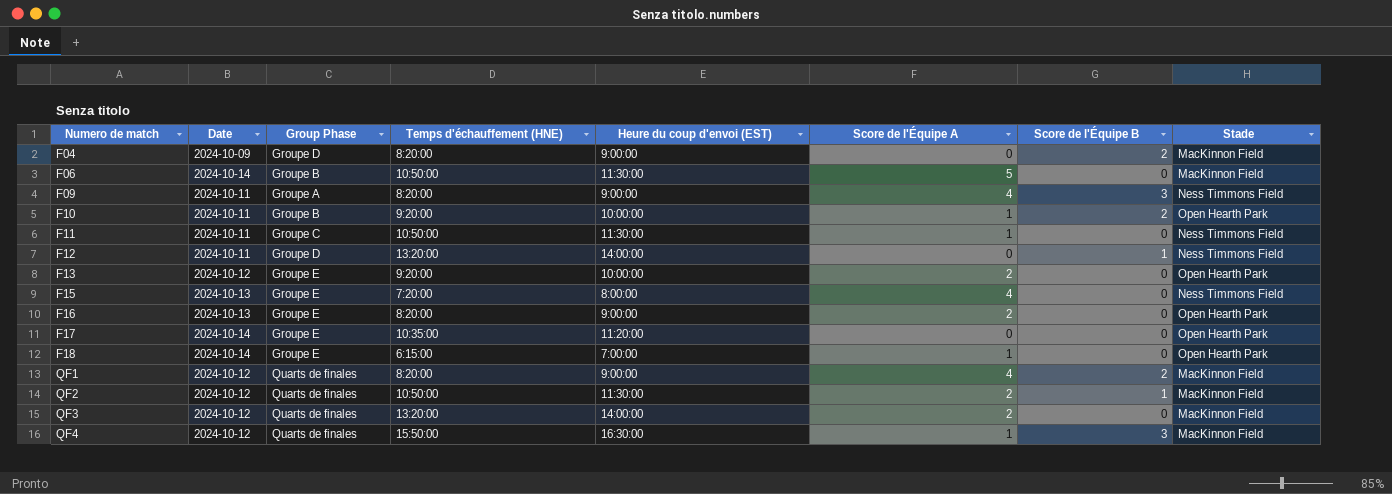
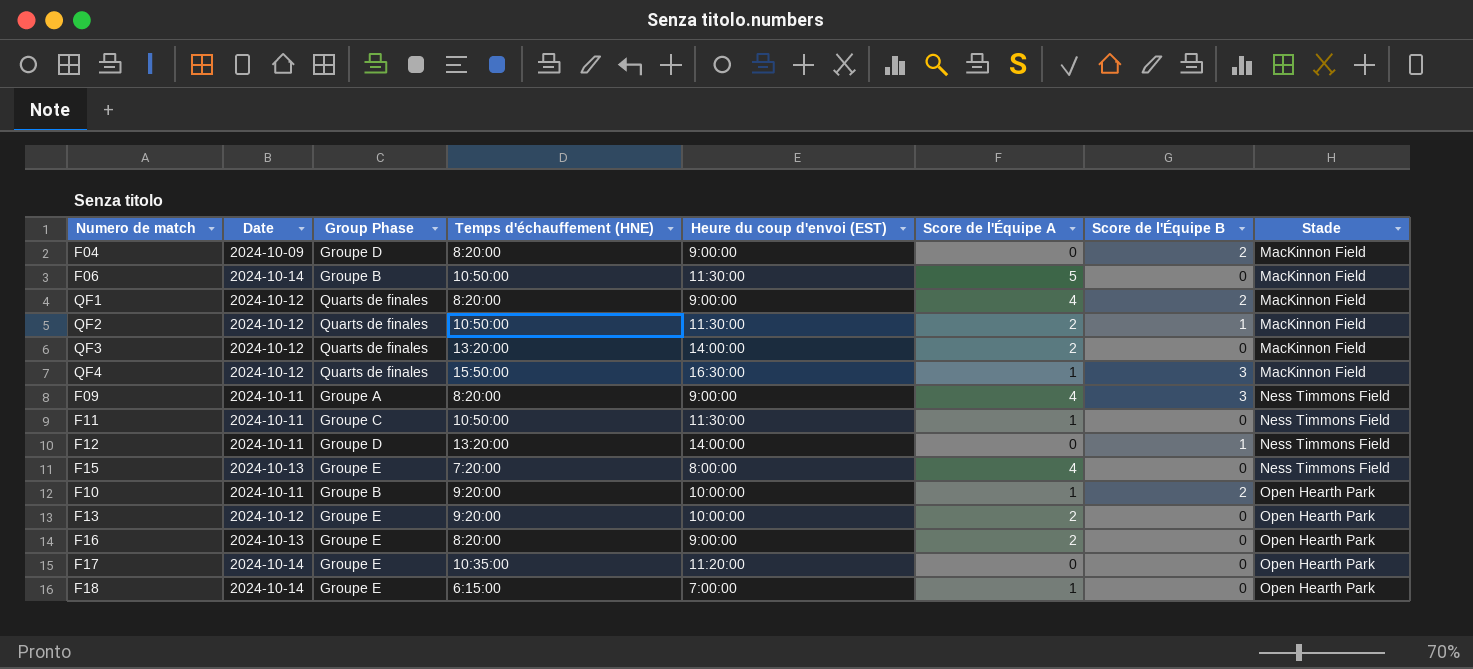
row order: Numero de match ascending -> Stade ascending

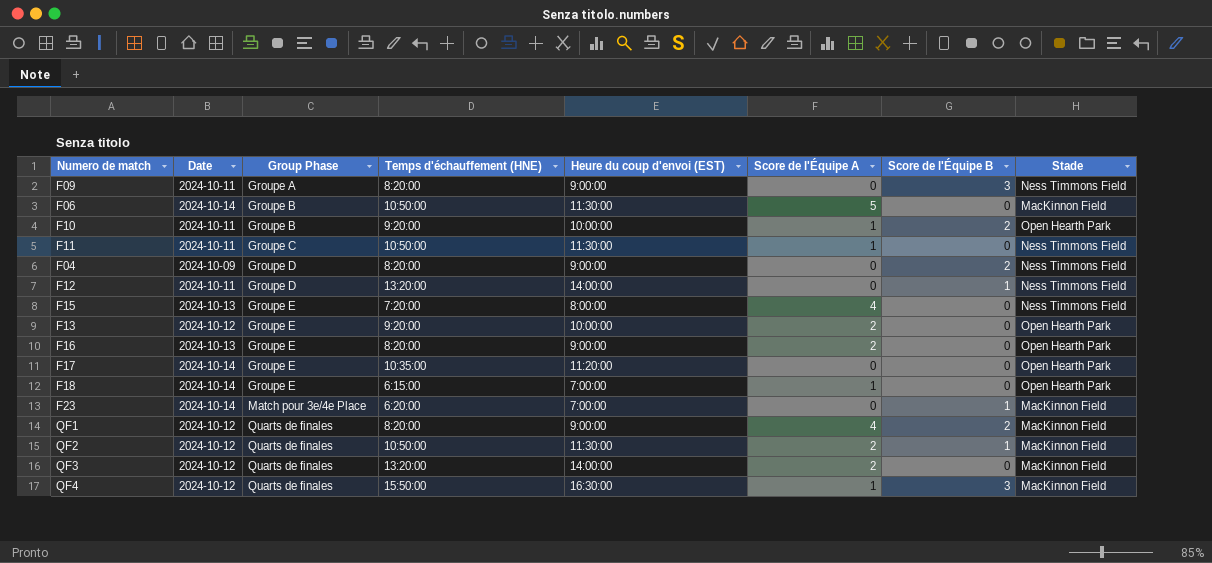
row order: Stade ascending -> Group Phase ascending
F09 | Score de l'Équipe A: 4 -> 0
F04 | Stade: MacKinnon Field -> Ness Timmons Field
row F23: none -> 2024-10-14 | Match pour 3e/4e Place | 6:20:00 | 7:00:00 | 0 | 1 | MacKinnon Field

